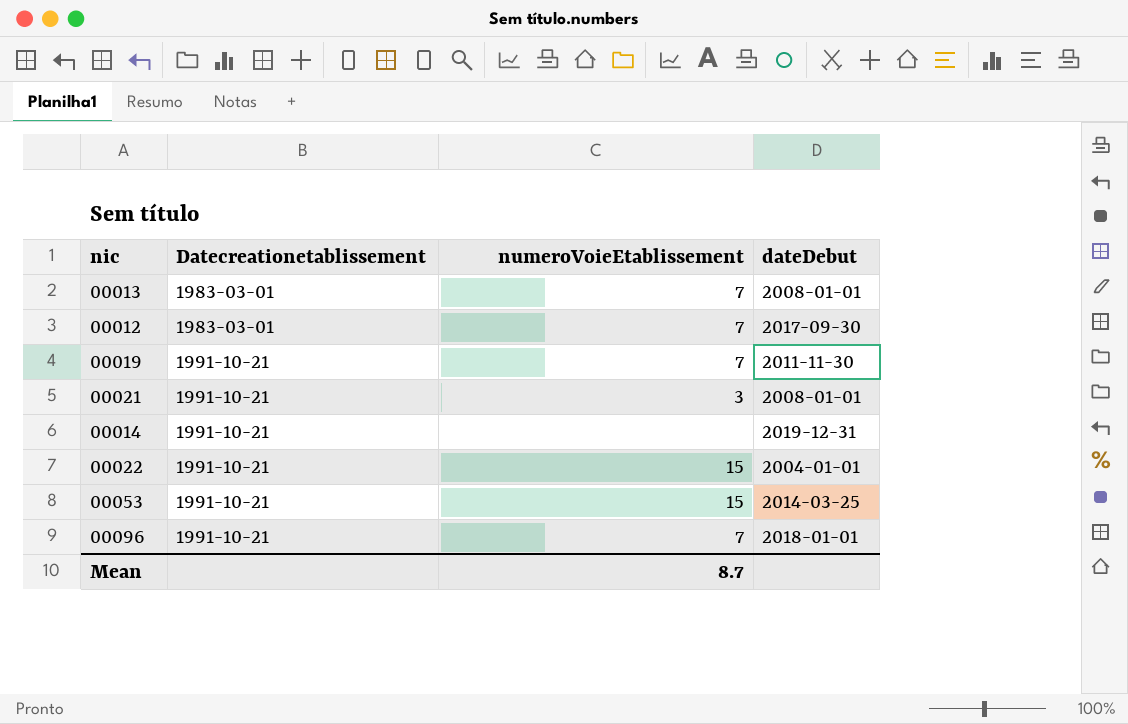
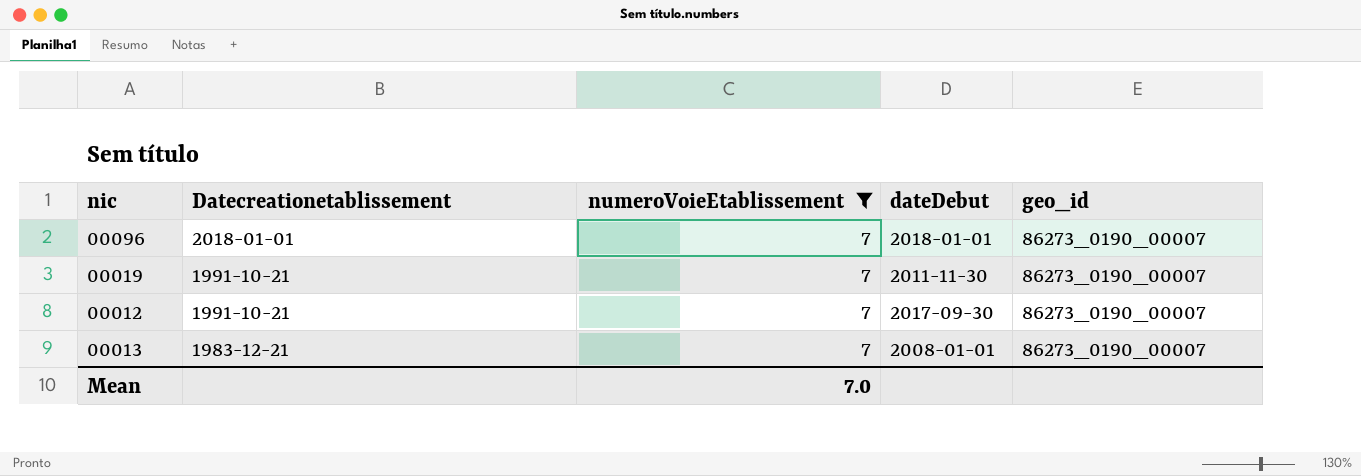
filter: none -> numeroVoieEtablissement = 7
row order: Datecreationetablissement ascending -> Datecreationetablissement descending
column geo_id | position: none -> 5
00096 | Datecreationetablissement: 1991-10-21 -> 2018-01-01
00012 | Datecreationetablissement: 1983-03-01 -> 1991-10-21
00013 | Datecreationetablissement: 1983-03-01 -> 1983-12-21
Mean | numeroVoieEtablissement: 8.7 -> 7.0

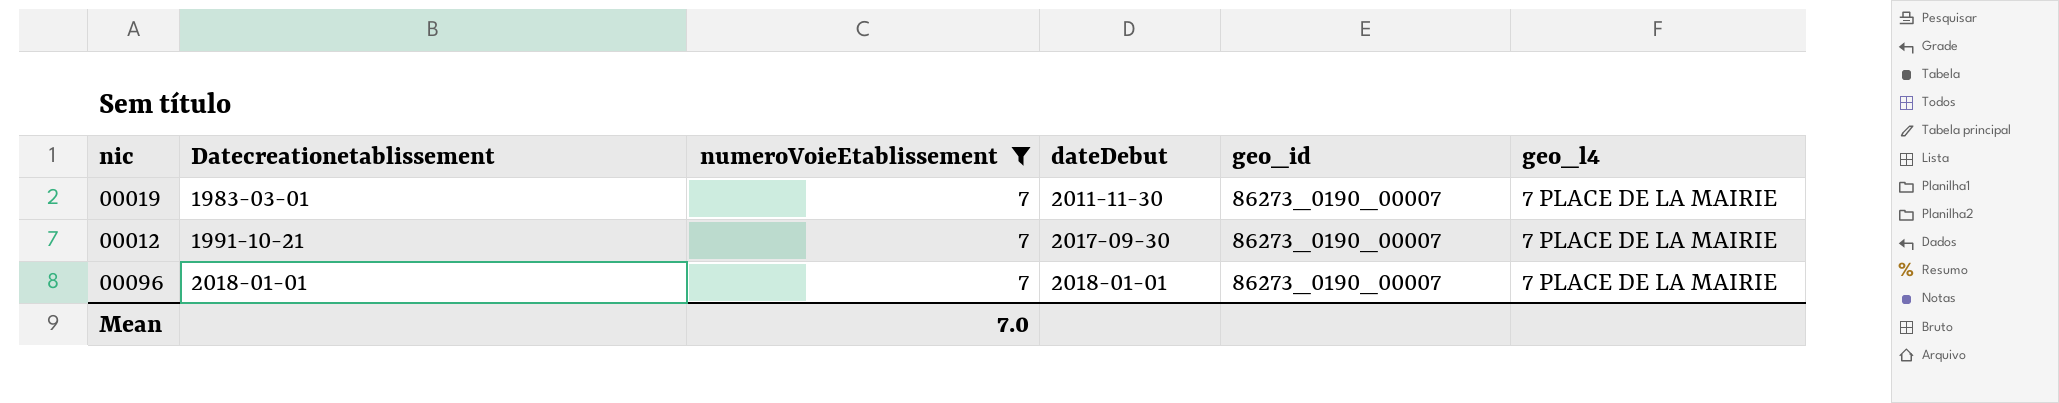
row order: Datecreationetablissement descending -> Datecreationetablissement ascending
column geo_l4 | position: none -> 6
row 00013: 1983-12-21 | 7 | 2008-01-01 | 86273_0190_00007 -> none
00019 | Datecreationetablissement: 1991-10-21 -> 1983-03-01

